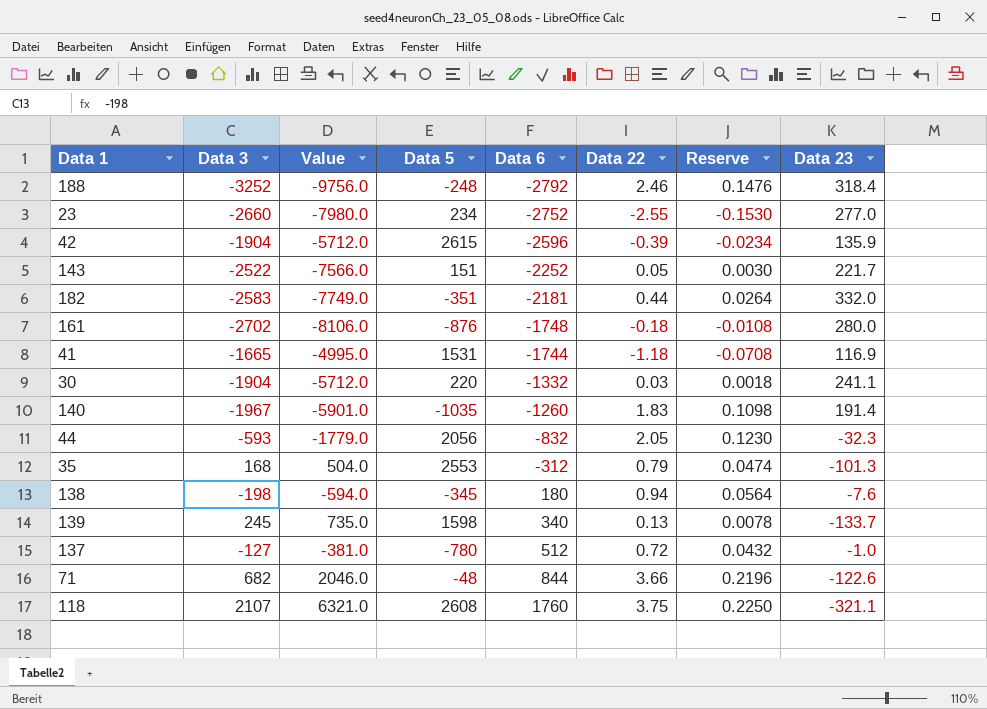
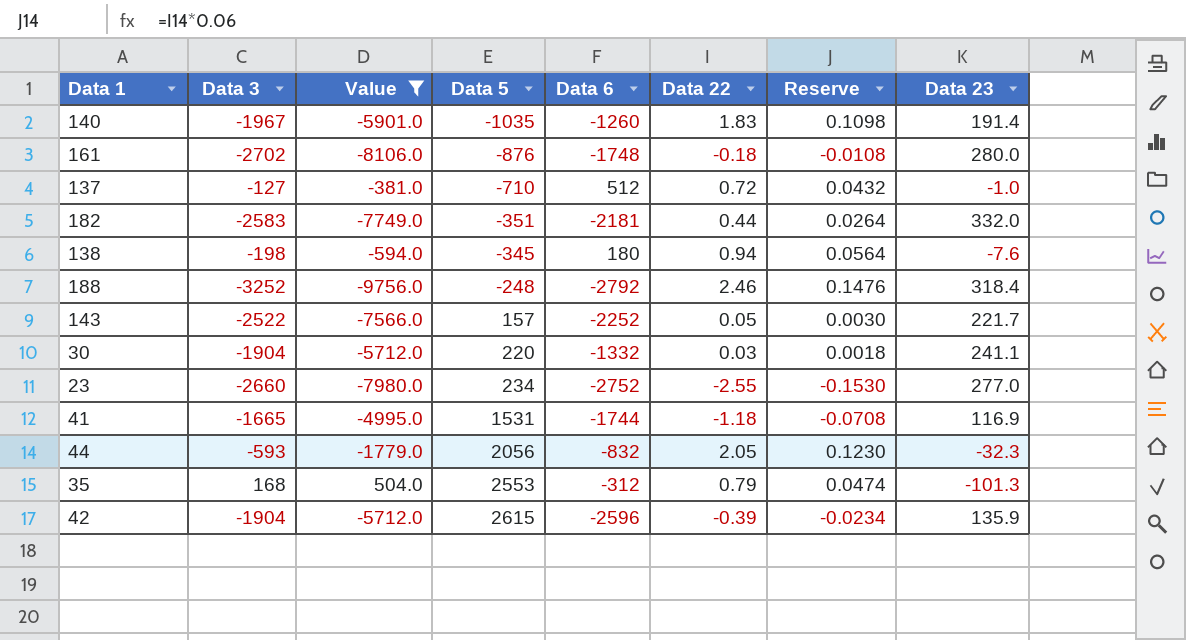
filter: none -> Value <= 504.0
row order: Data 6 ascending -> Data 5 ascending
137 | Data 5: -780 -> -710
143 | Data 5: 151 -> 157

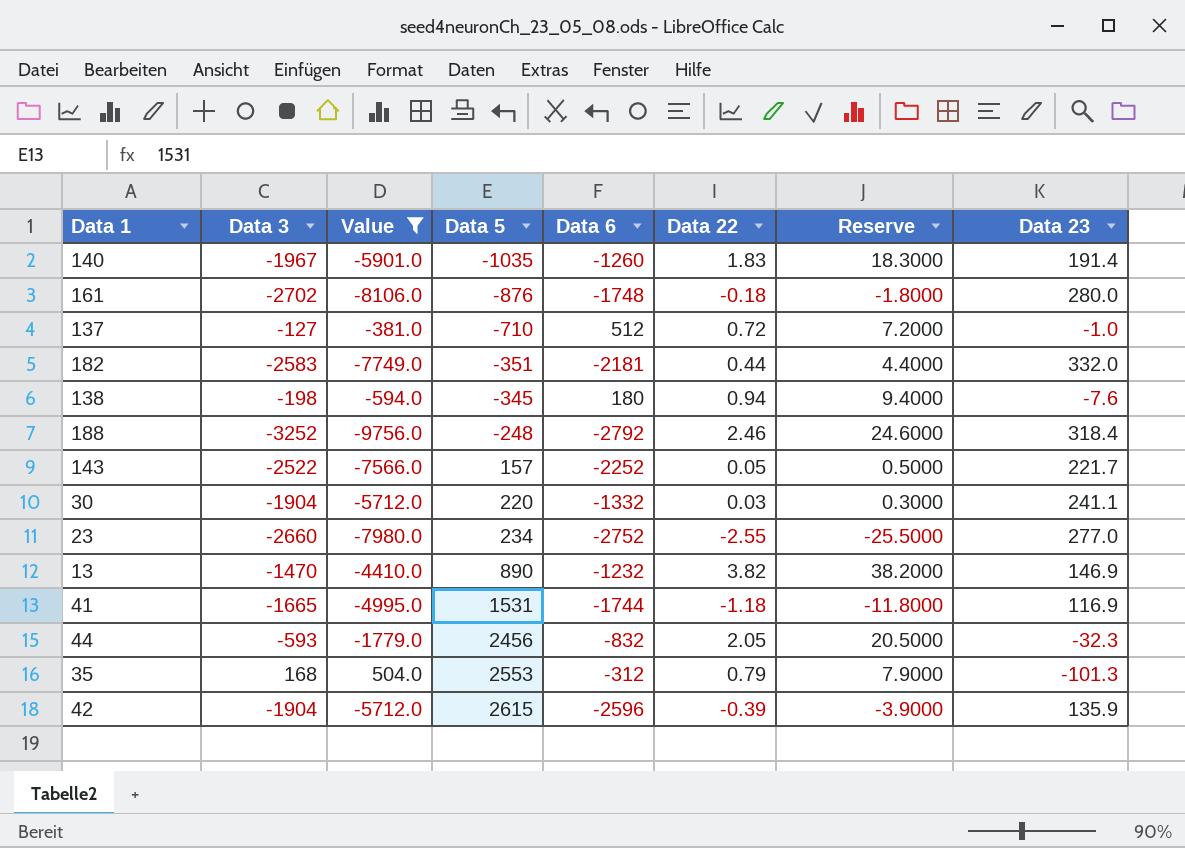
column Reserve | formula: [Data 22] * 0.06 -> [Data 22] * 10
row 13: none -> -1470 | -4410.0 | 890 | -1232 | 3.82 | 38.2000 | 146.9
44 | Data 5: 2056 -> 2456

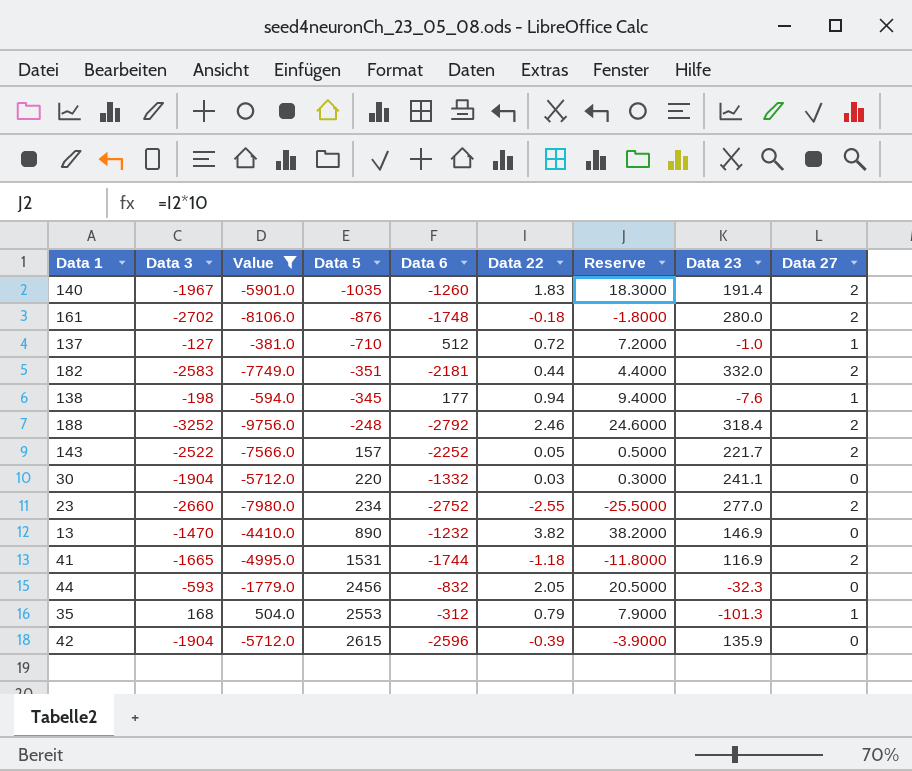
column Data 27 | position: none -> 9
138 | Data 6: 180 -> 177

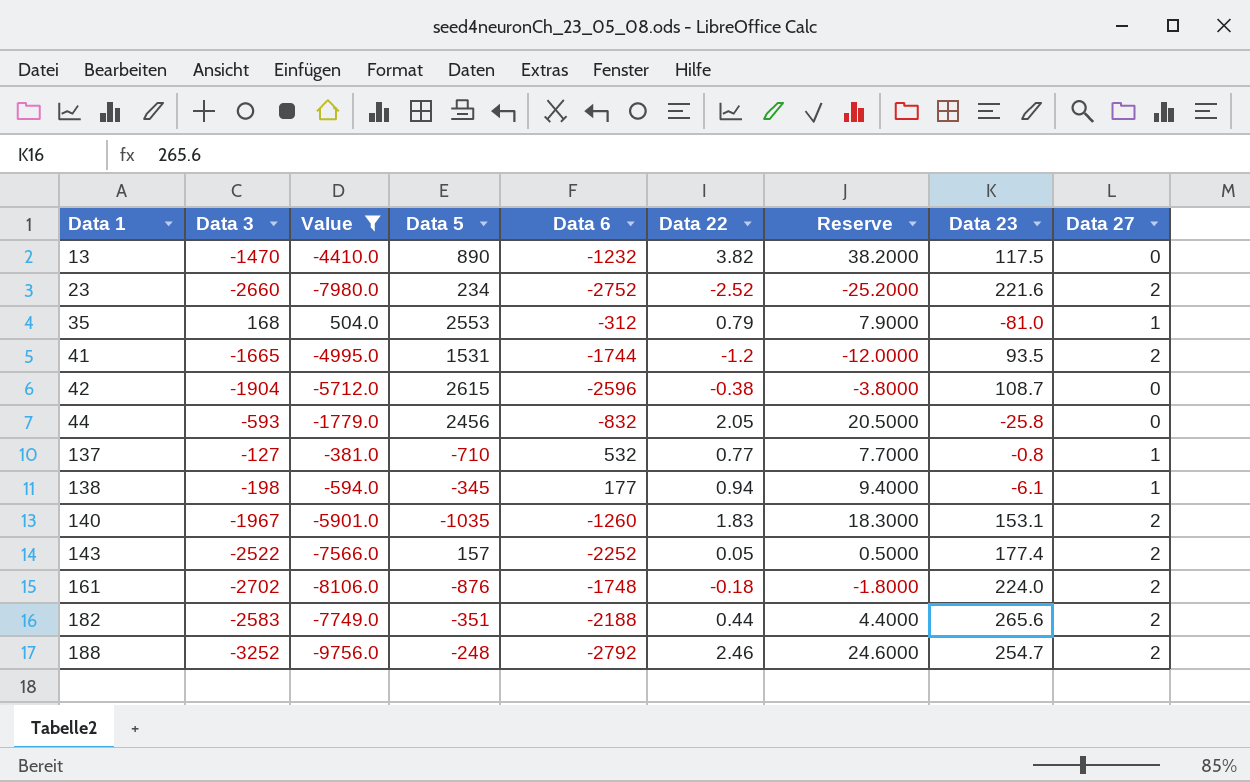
row order: Data 5 ascending -> Data 1 ascending
row 30: -1904 | -5712.0 | 220 | -1332 | 0.03 | 0.3000 | 241.1 | 0 -> none
13 | Data 23: 146.9 -> 117.5
23 | Data 22: -2.55 -> -2.52
23 | Reserve: -25.5000 -> -25.2000
23 | Data 23: 277.0 -> 221.6
35 | Data 23: -101.3 -> -81.0
41 | Data 22: -1.18 -> -1.2
41 | Reserve: -11.8000 -> -12.0000
41 | Data 23: 116.9 -> 93.5
42 | Data 22: -0.39 -> -0.38
42 | Reserve: -3.9000 -> -3.8000
42 | Data 23: 135.9 -> 108.7
44 | Data 23: -32.3 -> -25.8
137 | Data 6: 512 -> 532
137 | Data 22: 0.72 -> 0.77
137 | Reserve: 7.2000 -> 7.7000
137 | Data 23: -1.0 -> -0.8
138 | Data 23: -7.6 -> -6.1
140 | Data 23: 191.4 -> 153.1
143 | Data 23: 221.7 -> 177.4
161 | Data 23: 280.0 -> 224.0
182 | Data 6: -2181 -> -2188
182 | Data 23: 332.0 -> 265.6
188 | Data 23: 318.4 -> 254.7

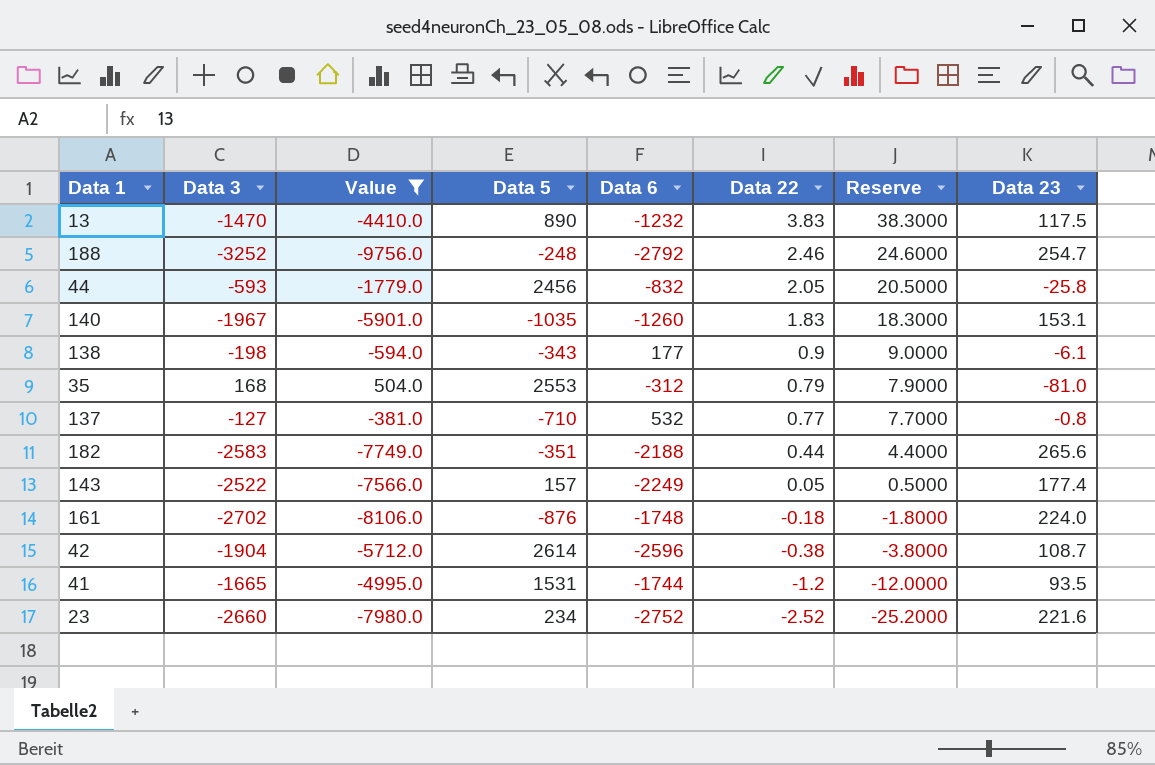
row order: Data 1 ascending -> Data 22 descending
column Data 27 | position: 9 -> none
13 | Data 22: 3.82 -> 3.83
13 | Reserve: 38.2000 -> 38.3000
138 | Data 5: -345 -> -343
138 | Data 22: 0.94 -> 0.9
138 | Reserve: 9.4000 -> 9.0000
143 | Data 6: -2252 -> -2249
42 | Data 5: 2615 -> 2614

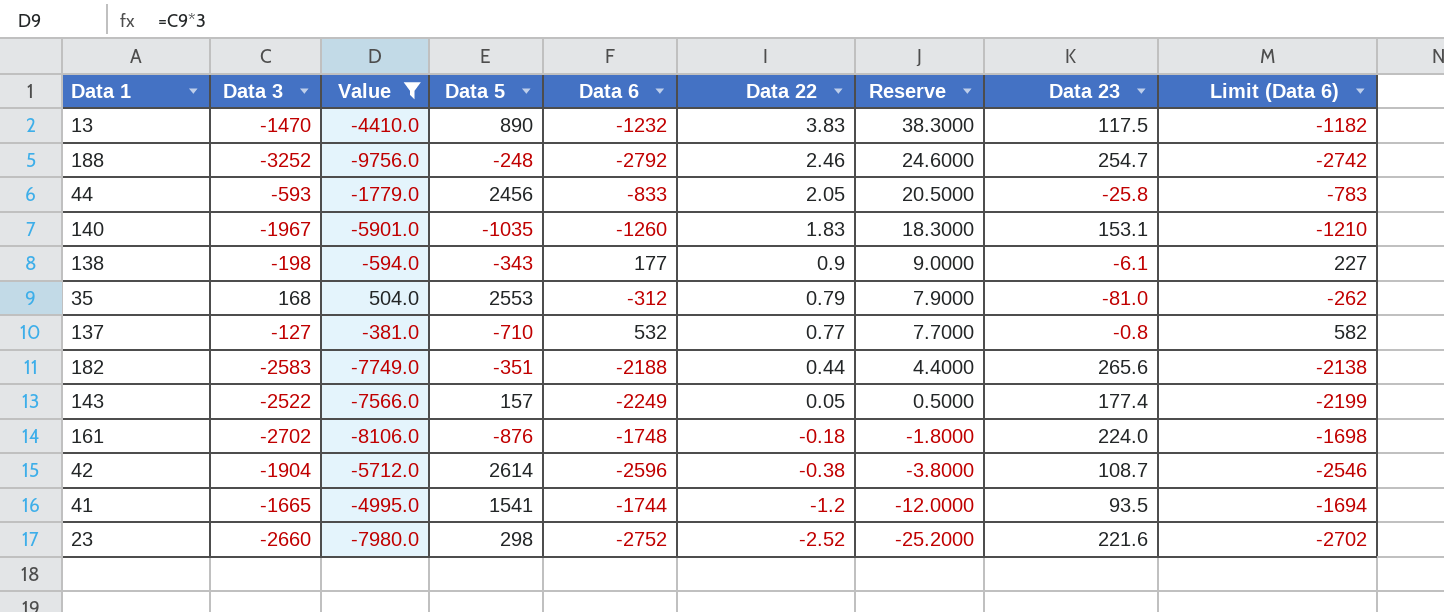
column Limit (Data 6) | formula: none -> [Data 6] + 50
44 | Data 6: -832 -> -833
41 | Data 5: 1531 -> 1541
23 | Data 5: 234 -> 298

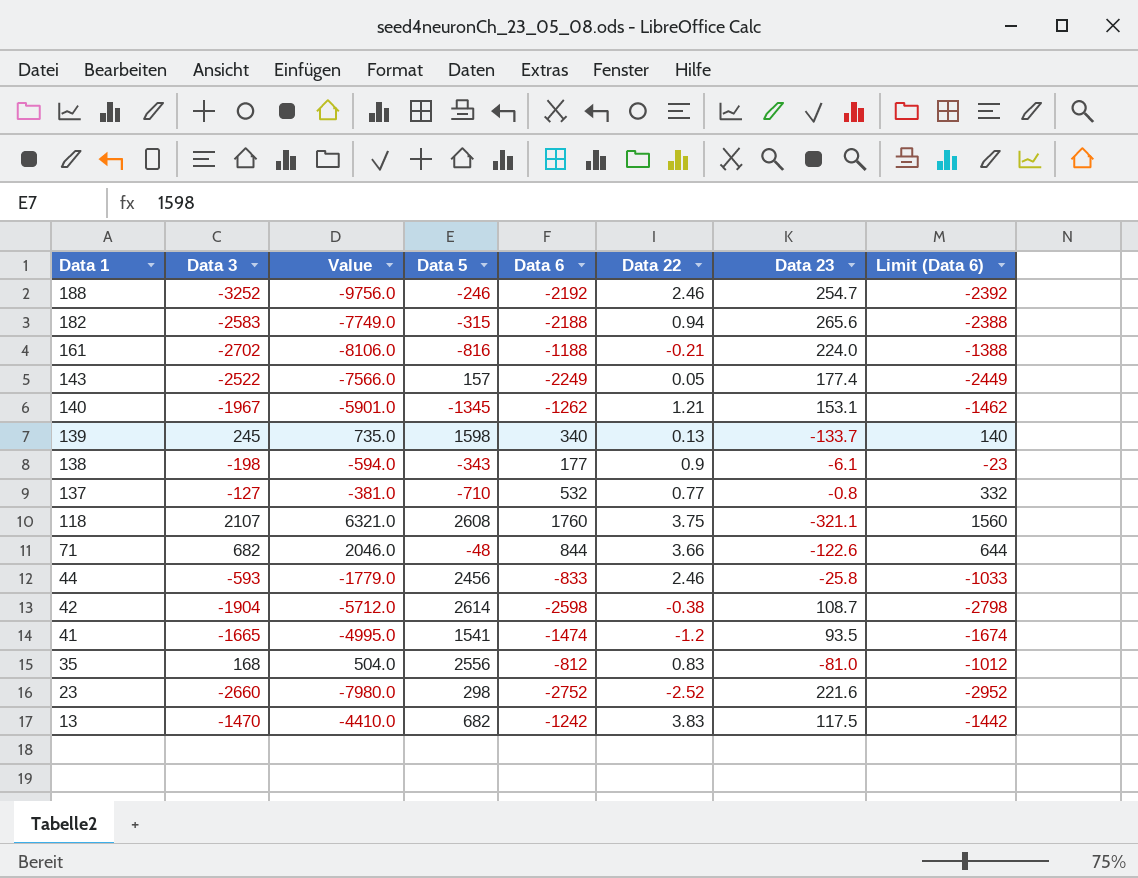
filter: Value <= 504.0 -> none
row order: Data 22 descending -> Data 1 descending
column Reserve | formula: [Data 22] * 10 -> none
column Limit (Data 6) | formula: [Data 6] + 50 -> [Data 6] - 200
188 | Data 5: -248 -> -246
188 | Data 6: -2792 -> -2192
182 | Data 5: -351 -> -315
182 | Data 22: 0.44 -> 0.94
161 | Data 5: -876 -> -816
161 | Data 6: -1748 -> -1188
161 | Data 22: -0.18 -> -0.21
140 | Data 5: -1035 -> -1345
140 | Data 6: -1260 -> -1262
140 | Data 22: 1.83 -> 1.21
44 | Data 22: 2.05 -> 2.46
42 | Data 6: -2596 -> -2598
41 | Data 6: -1744 -> -1474
35 | Data 5: 2553 -> 2556
35 | Data 6: -312 -> -812
35 | Data 22: 0.79 -> 0.83
13 | Data 5: 890 -> 682
13 | Data 6: -1232 -> -1242

